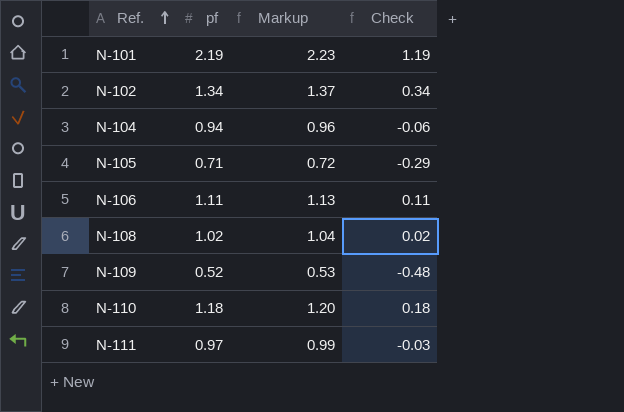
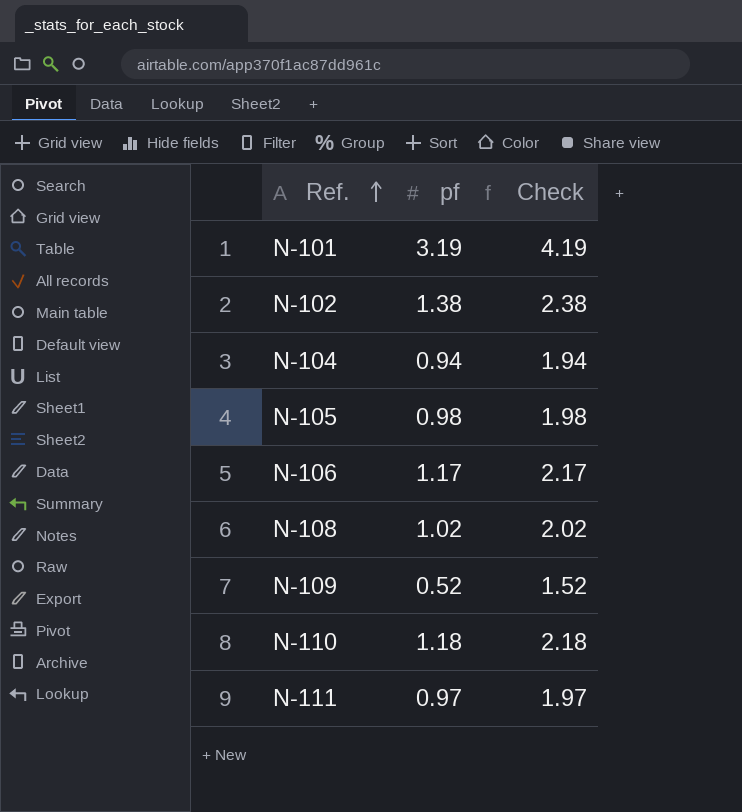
column Markup | formula: [pf] * 1.02 -> none
column Check | formula: [pf] - 1 -> [pf] + 1
N-101 | pf: 2.19 -> 3.19
N-102 | pf: 1.34 -> 1.38
N-105 | pf: 0.71 -> 0.98
N-106 | pf: 1.11 -> 1.17

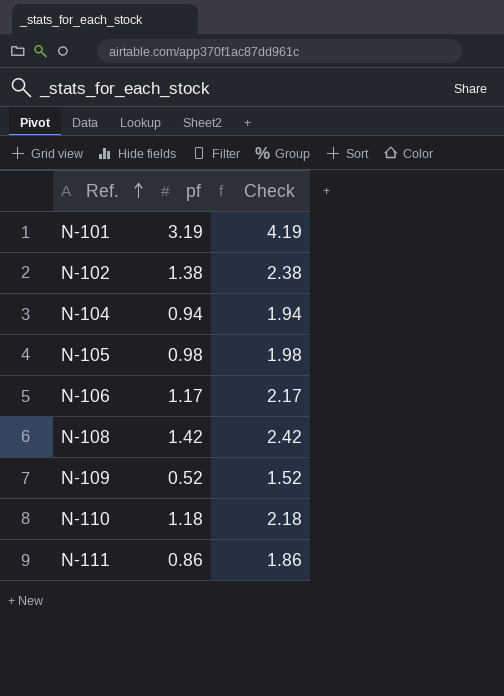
N-108 | pf: 1.02 -> 1.42
N-108 | Check: 2.02 -> 2.42
N-111 | pf: 0.97 -> 0.86
N-111 | Check: 1.97 -> 1.86

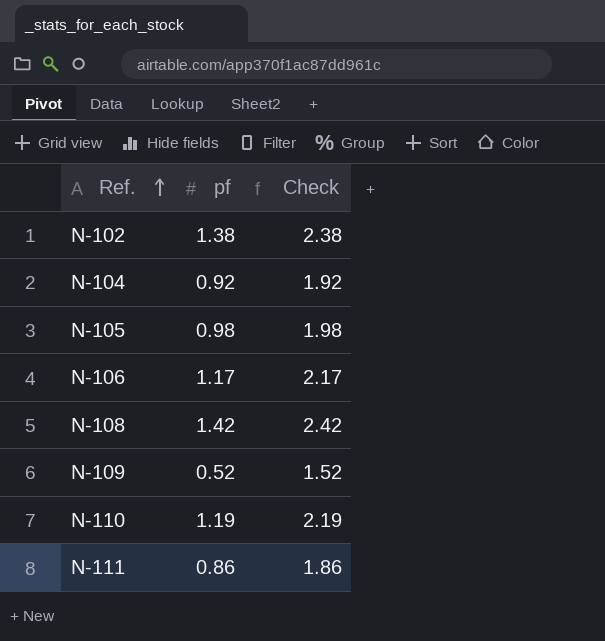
row N-101: 3.19 | 4.19 -> none
N-104 | pf: 0.94 -> 0.92
N-104 | Check: 1.94 -> 1.92
N-110 | pf: 1.18 -> 1.19
N-110 | Check: 2.18 -> 2.19

